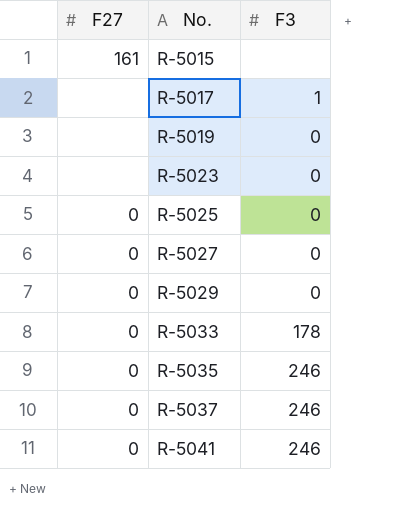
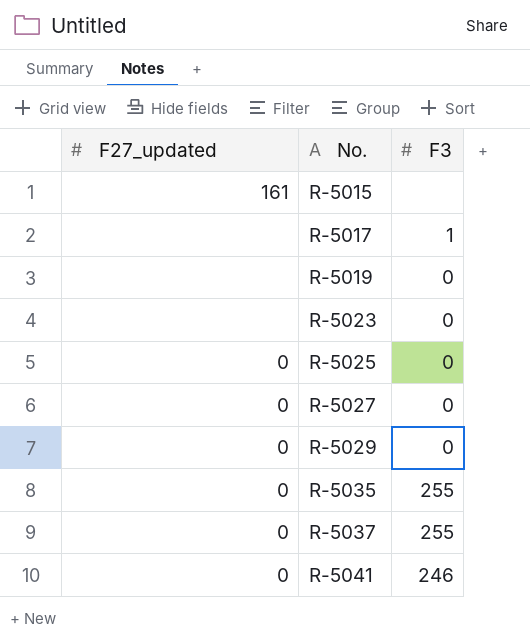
column name: F27 -> F27_updated
row R-5033: 0 | 178 -> none
R-5035 | F3: 246 -> 255
R-5037 | F3: 246 -> 255

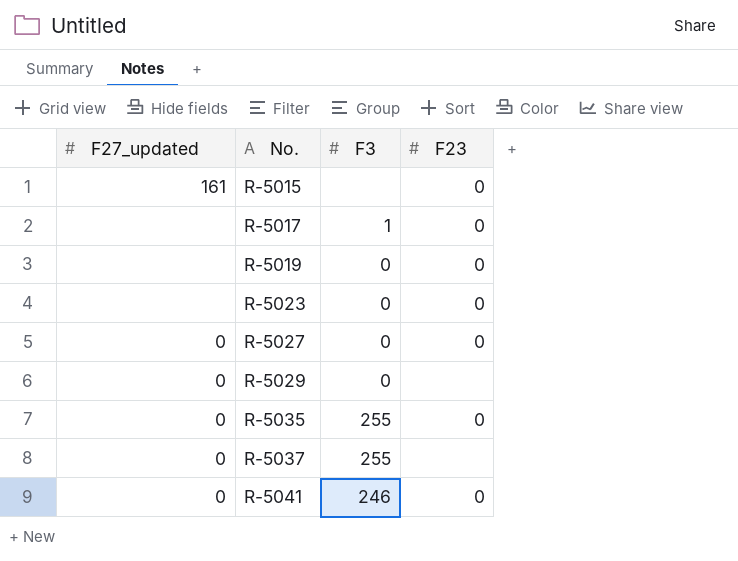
column F23 | position: none -> 4
row R-5025: 0 | 0 -> none

